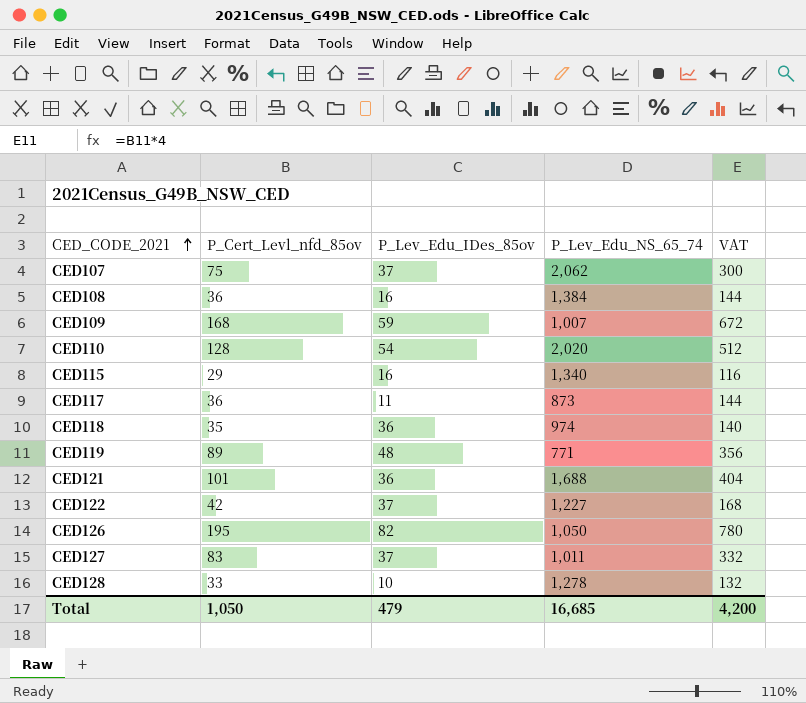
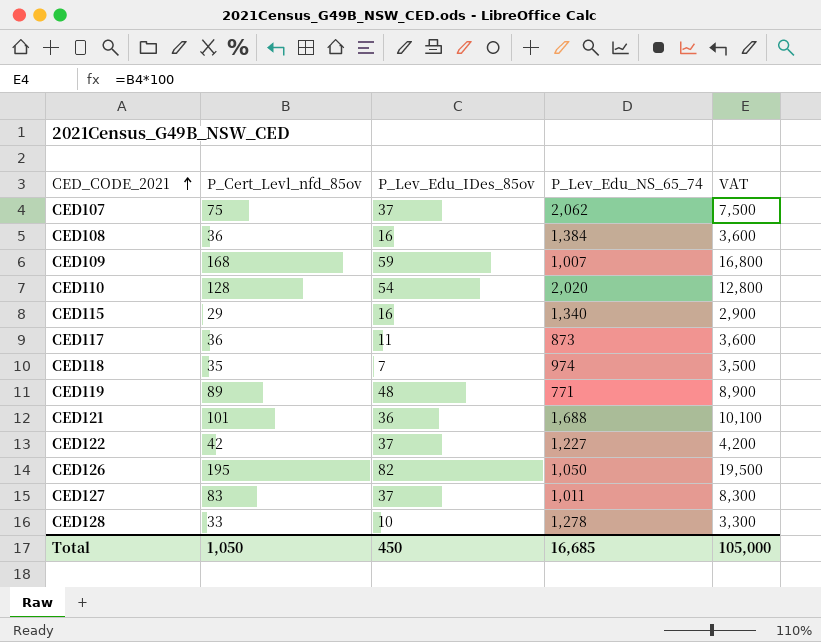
column VAT | formula: [P_Cert_Levl_nfd_85ov] * 4 -> [P_Cert_Levl_nfd_85ov] * 100
CED118 | P_Lev_Edu_IDes_85ov: 36 -> 7
Total | P_Lev_Edu_IDes_85ov: 479 -> 450
Total | VAT: 4,200 -> 105,000

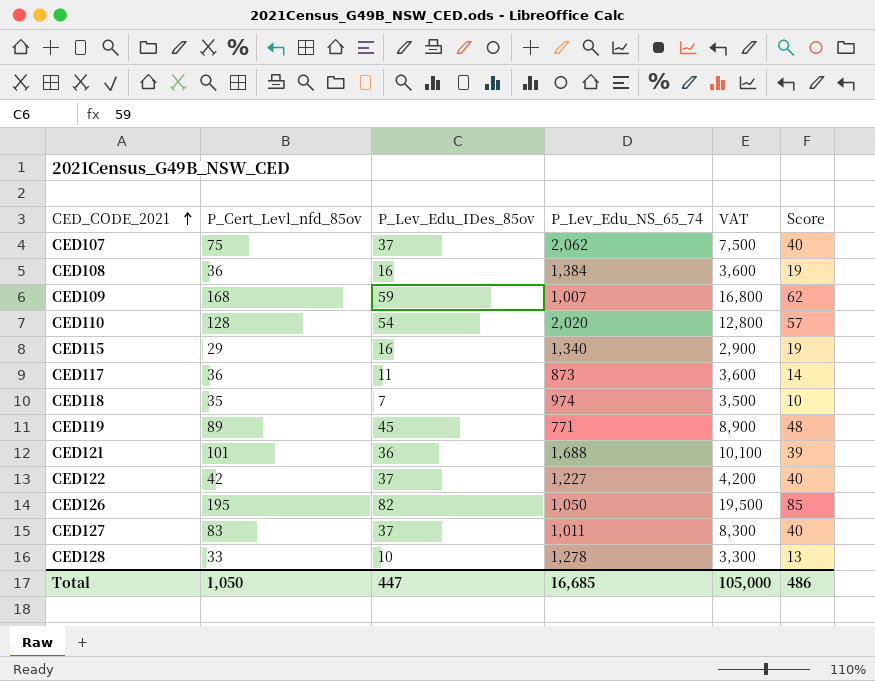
column Score | formula: none -> [P_Lev_Edu_IDes_85ov] + 3
CED119 | P_Lev_Edu_IDes_85ov: 48 -> 45
Total | P_Lev_Edu_IDes_85ov: 450 -> 447

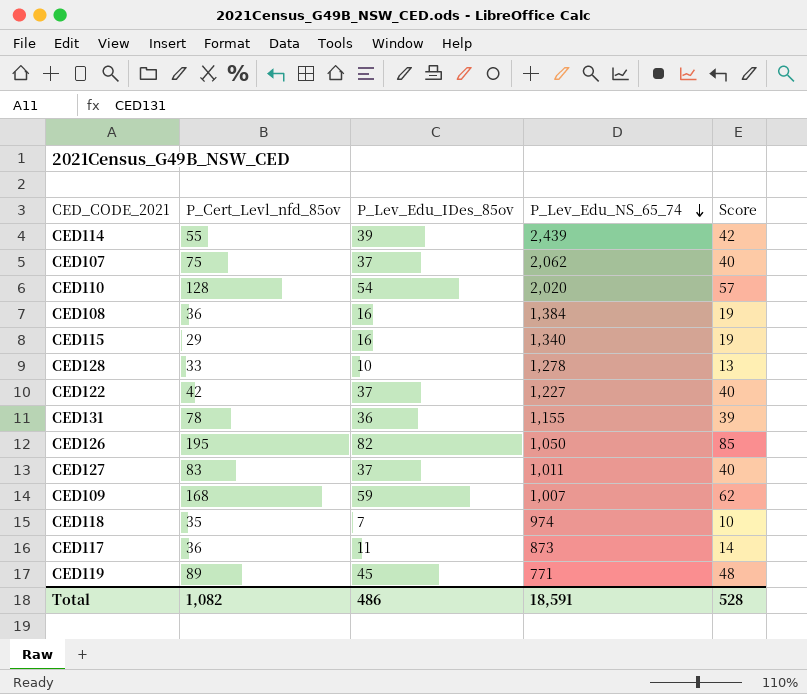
row order: CED_CODE_2021 ascending -> P_Lev_Edu_NS_65_74 descending
column VAT | formula: [P_Cert_Levl_nfd_85ov] * 100 -> none
row CED121: 101 | 36 | 1,688 | 10,100 | 39 -> none
row CED114: none -> 55 | 39 | 2,439 | 42
row CED131: none -> 78 | 36 | 1,155 | 39
Total | P_Cert_Levl_nfd_85ov: 1,050 -> 1,082
Total | P_Lev_Edu_IDes_85ov: 447 -> 486
Total | P_Lev_Edu_NS_65_74: 16,685 -> 18,591
Total | Score: 486 -> 528

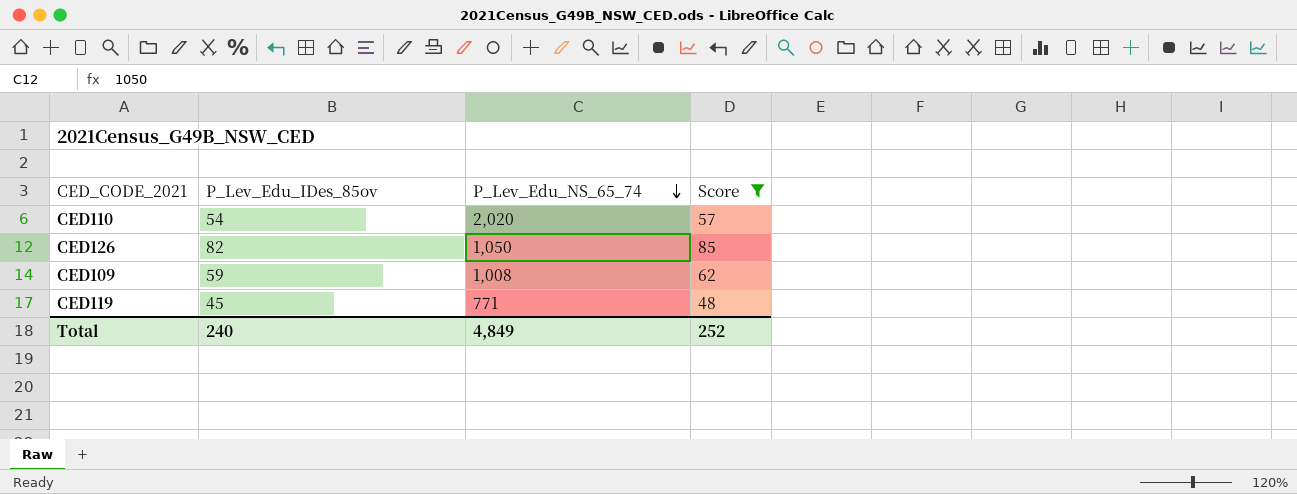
filter: none -> Score >= 48
column P_Cert_Levl_nfd_85ov | position: 2 -> none
CED109 | P_Lev_Edu_NS_65_74: 1,007 -> 1,008
Total | P_Lev_Edu_IDes_85ov: 486 -> 240
Total | P_Lev_Edu_NS_65_74: 18,591 -> 4,849
Total | Score: 528 -> 252

